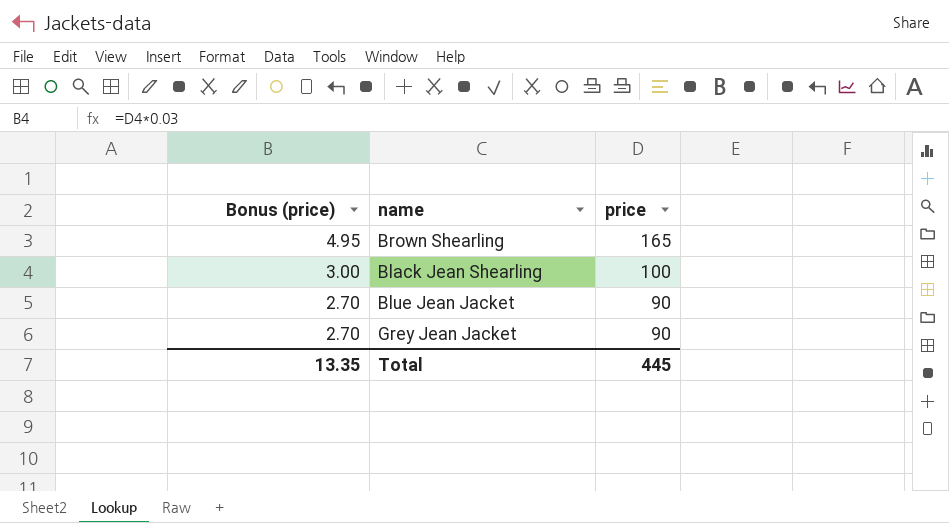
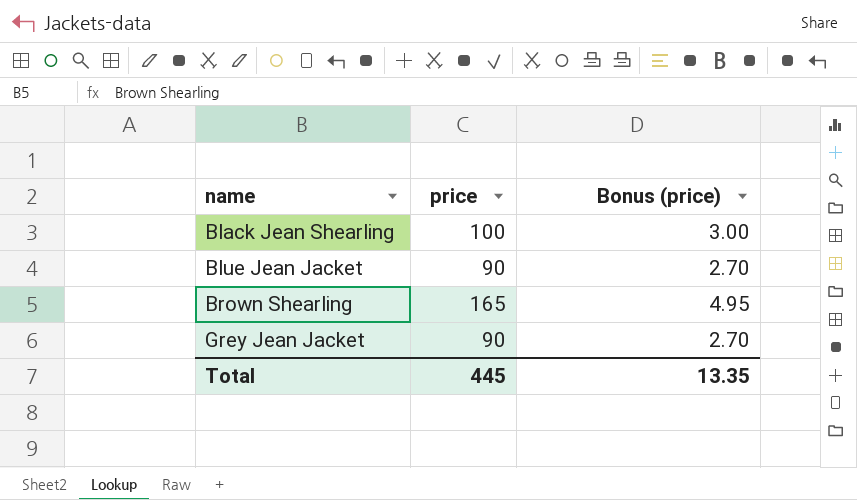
row order: Bonus (price) descending -> name ascending
column Bonus (price) | position: 1 -> 3

